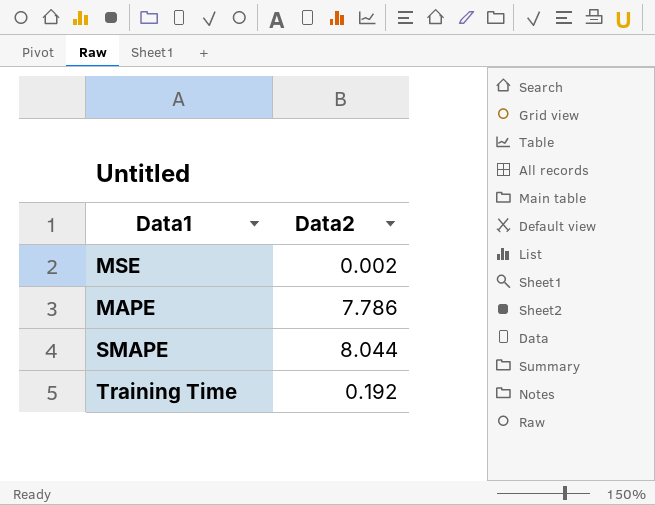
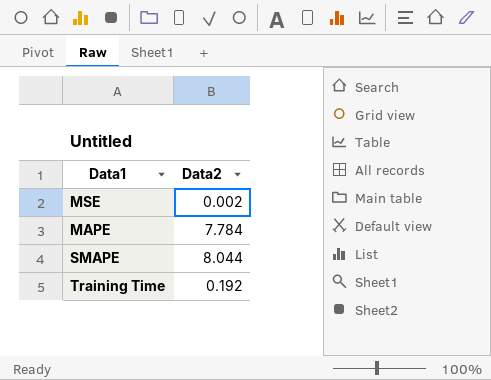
MAPE | Data2: 7.786 -> 7.784

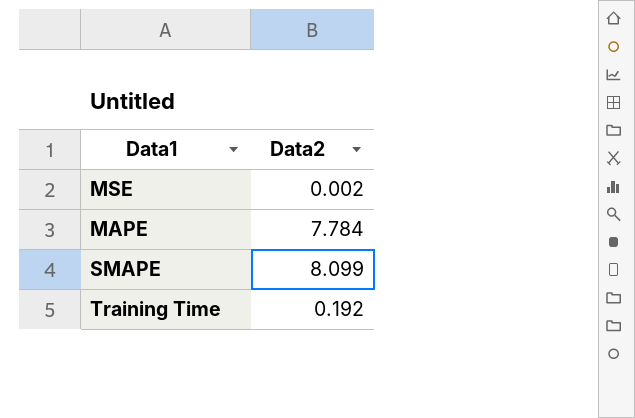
SMAPE | Data2: 8.044 -> 8.099

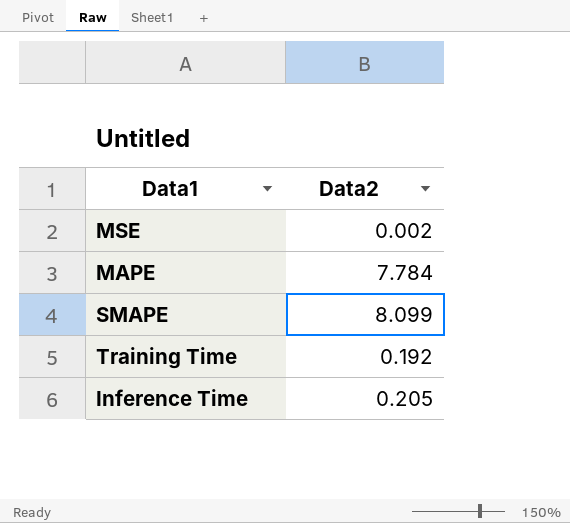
row Inference Time: none -> 0.205

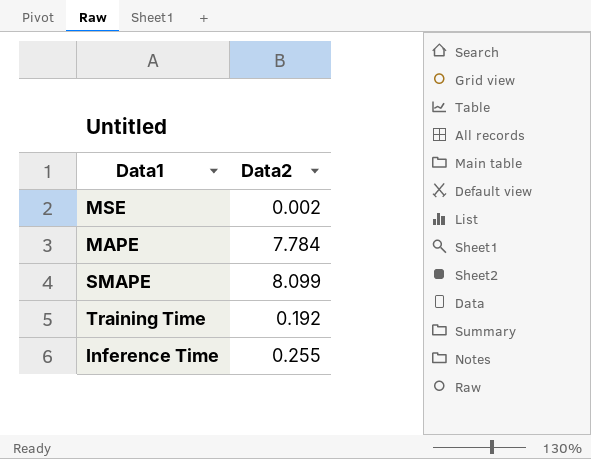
Inference Time | Data2: 0.205 -> 0.255

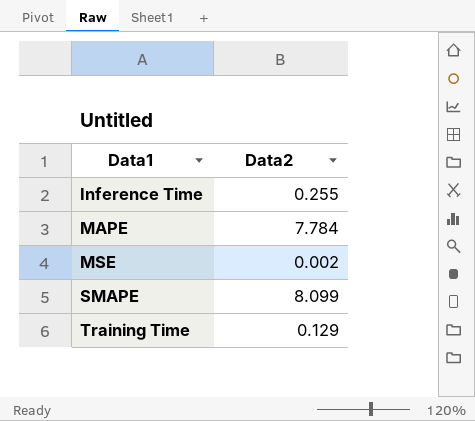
row order: none -> Data1 ascending
Training Time | Data2: 0.192 -> 0.129

